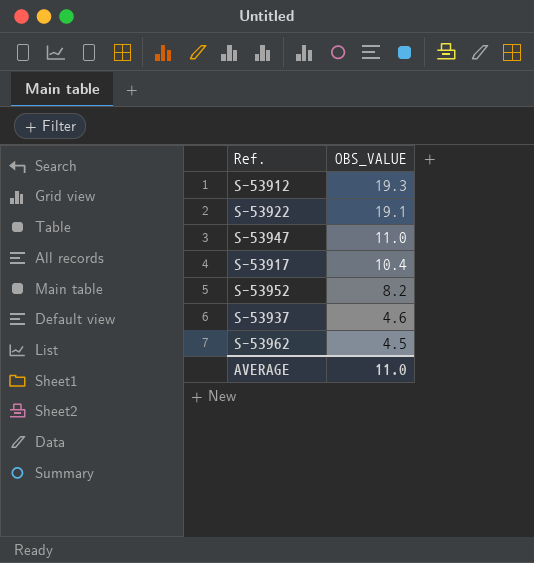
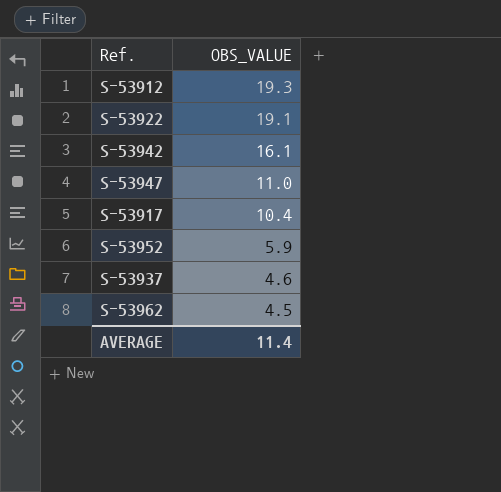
row S-53942: none -> 16.1
S-53952 | OBS_VALUE: 8.2 -> 5.9
AVERAGE | OBS_VALUE: 11.0 -> 11.4

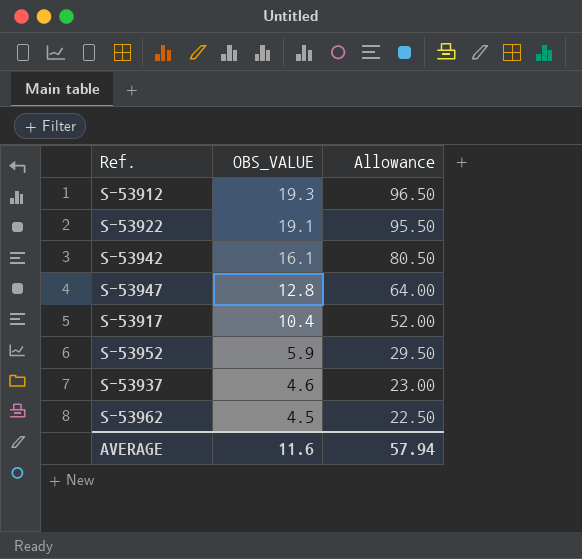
column Allowance | formula: none -> [OBS_VALUE] * 5
S-53947 | OBS_VALUE: 11.0 -> 12.8
AVERAGE | OBS_VALUE: 11.4 -> 11.6

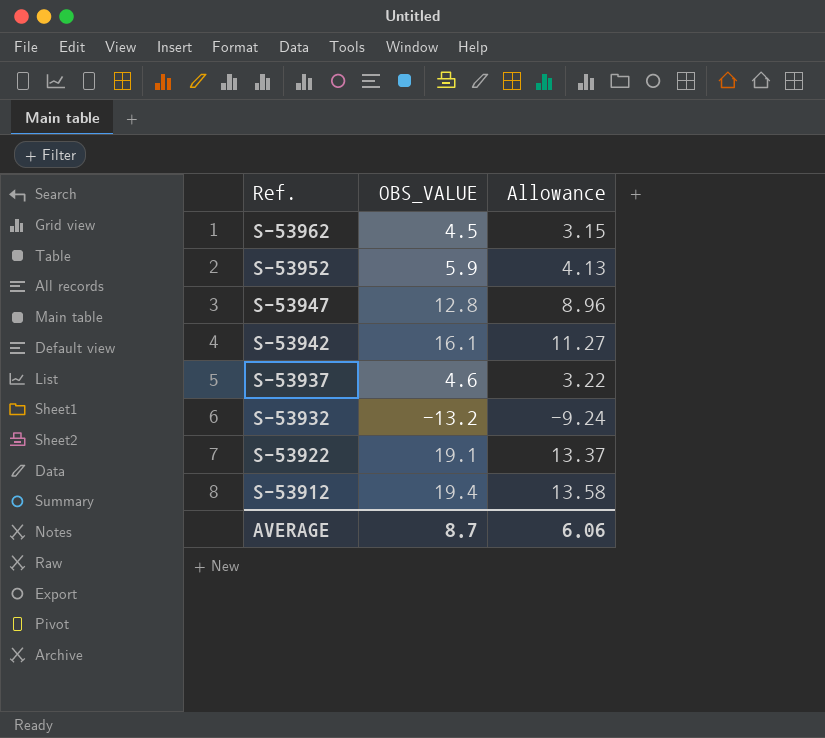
row order: OBS_VALUE descending -> Ref. descending
column Allowance | formula: [OBS_VALUE] * 5 -> [OBS_VALUE] * 0.7
row S-53917: 10.4 | 52.00 -> none
row S-53932: none -> -13.2 | -9.24
S-53912 | OBS_VALUE: 19.3 -> 19.4
AVERAGE | OBS_VALUE: 11.6 -> 8.7
AVERAGE | Allowance: 57.94 -> 6.06

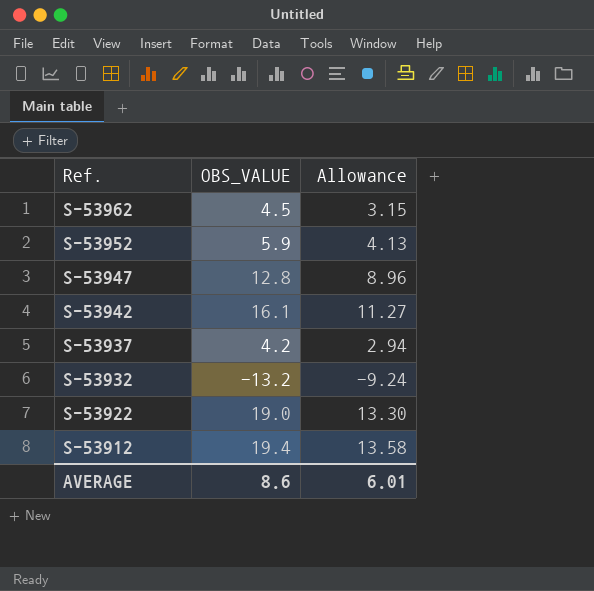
S-53937 | OBS_VALUE: 4.6 -> 4.2
S-53937 | Allowance: 3.22 -> 2.94
S-53922 | OBS_VALUE: 19.1 -> 19.0
S-53922 | Allowance: 13.37 -> 13.30
AVERAGE | OBS_VALUE: 8.7 -> 8.6
AVERAGE | Allowance: 6.06 -> 6.01

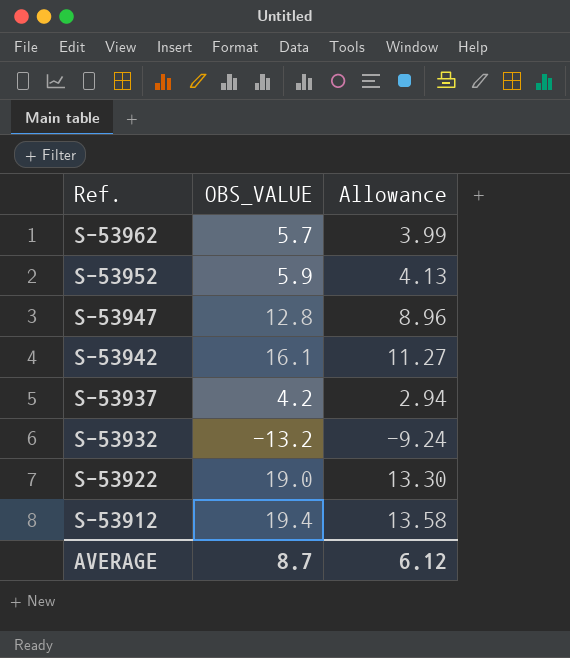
S-53962 | OBS_VALUE: 4.5 -> 5.7
S-53962 | Allowance: 3.15 -> 3.99
AVERAGE | OBS_VALUE: 8.6 -> 8.7
AVERAGE | Allowance: 6.01 -> 6.12

